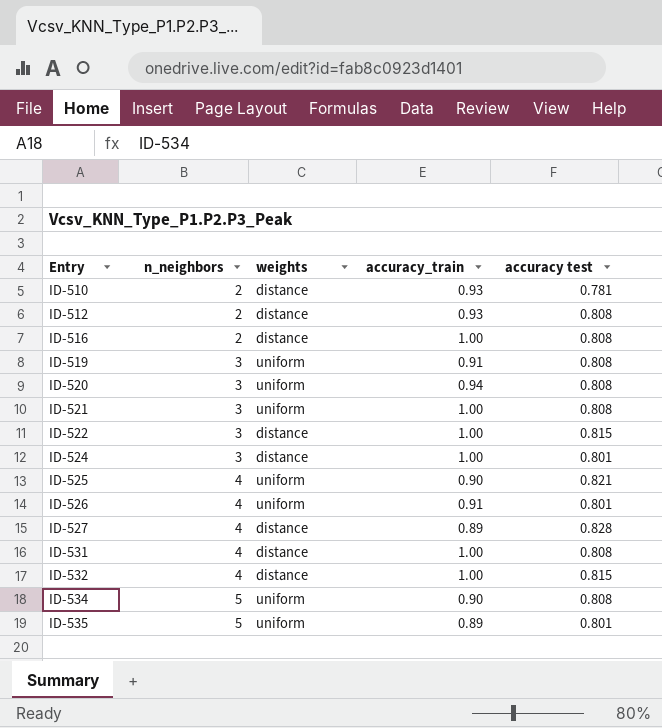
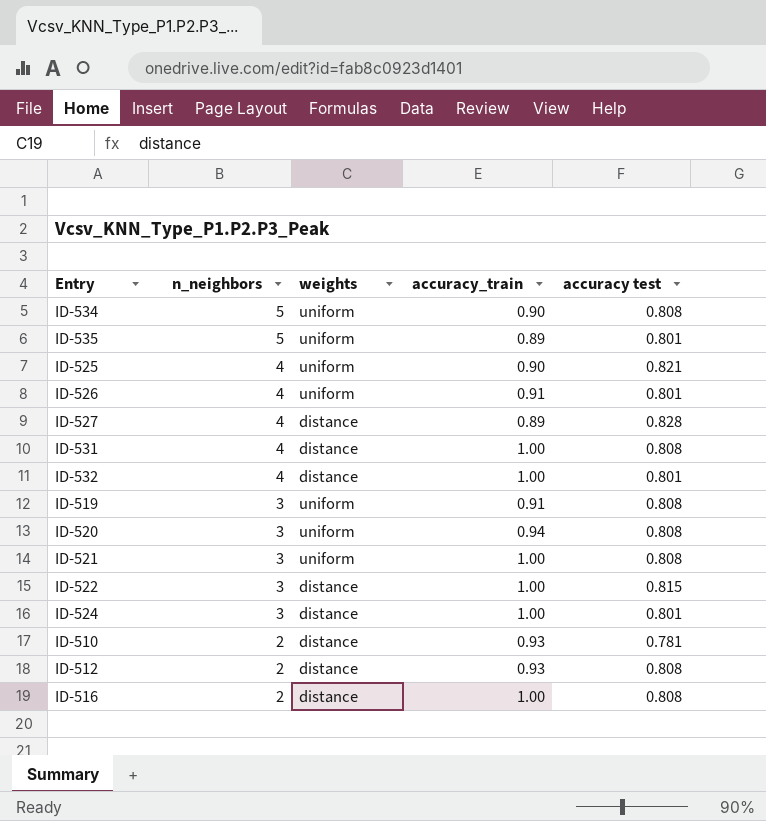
row order: Entry ascending -> n_neighbors descending
ID-532 | accuracy test: 0.815 -> 0.801

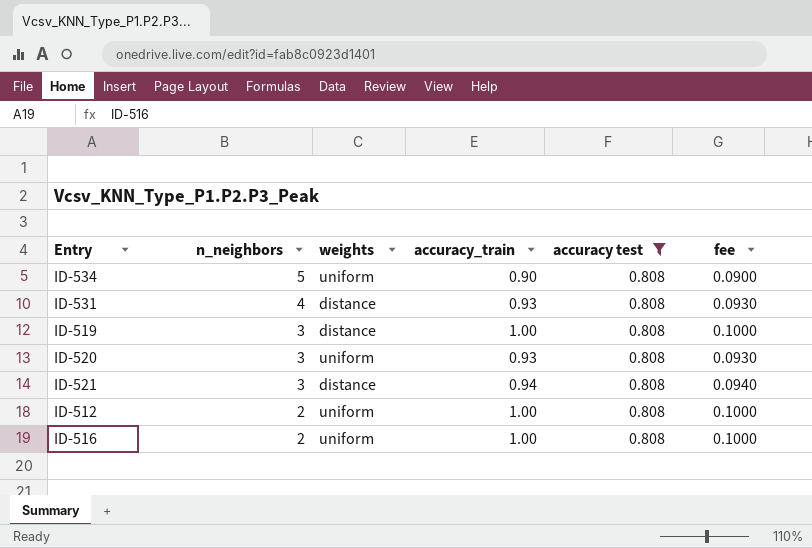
filter: none -> accuracy test = 0.808
column fee | formula: none -> [accuracy_train] * 0.1
ID-531 | accuracy_train: 1.00 -> 0.93
ID-519 | weights: uniform -> distance
ID-519 | accuracy_train: 0.91 -> 1.00
ID-520 | accuracy_train: 0.94 -> 0.93
ID-521 | weights: uniform -> distance
ID-521 | accuracy_train: 1.00 -> 0.94
ID-512 | weights: distance -> uniform
ID-512 | accuracy_train: 0.93 -> 1.00
ID-516 | weights: distance -> uniform

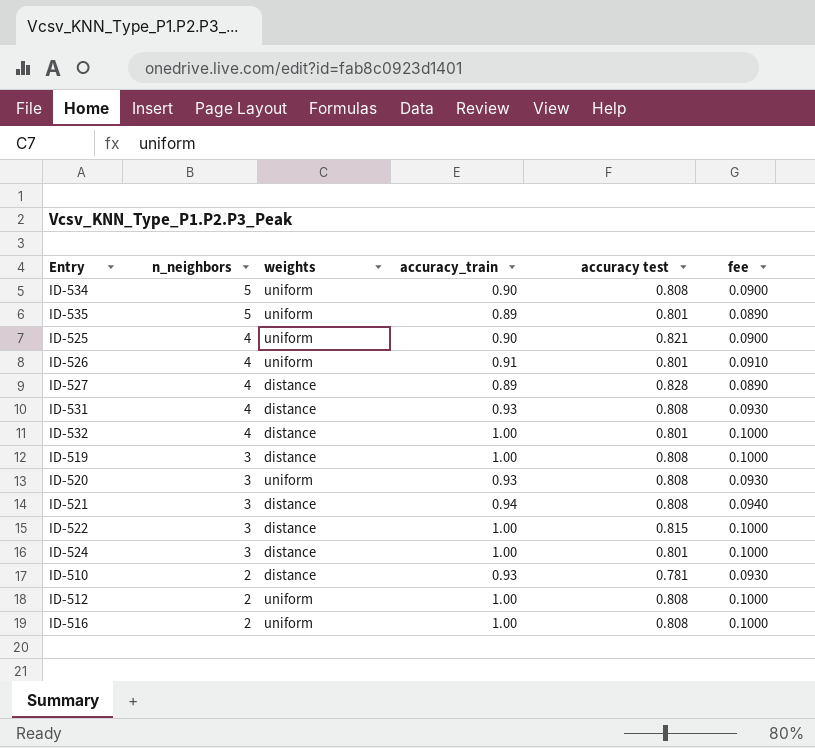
filter: accuracy test = 0.808 -> none

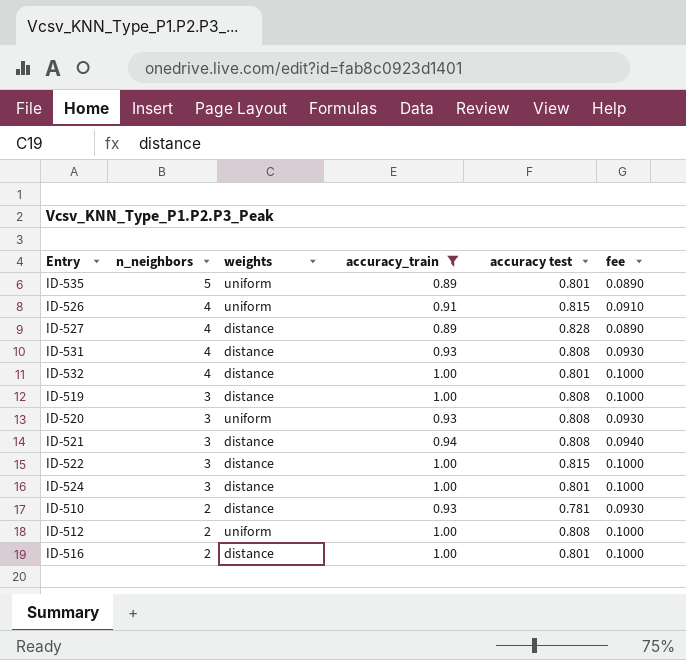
filter: none -> accuracy_train != 0.90
ID-526 | accuracy test: 0.801 -> 0.815
ID-516 | weights: uniform -> distance
ID-516 | accuracy test: 0.808 -> 0.801

